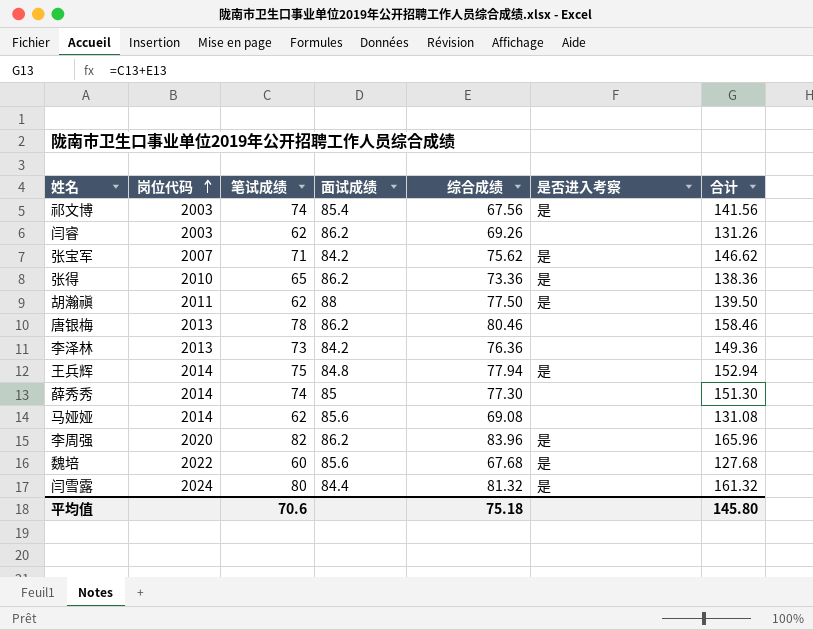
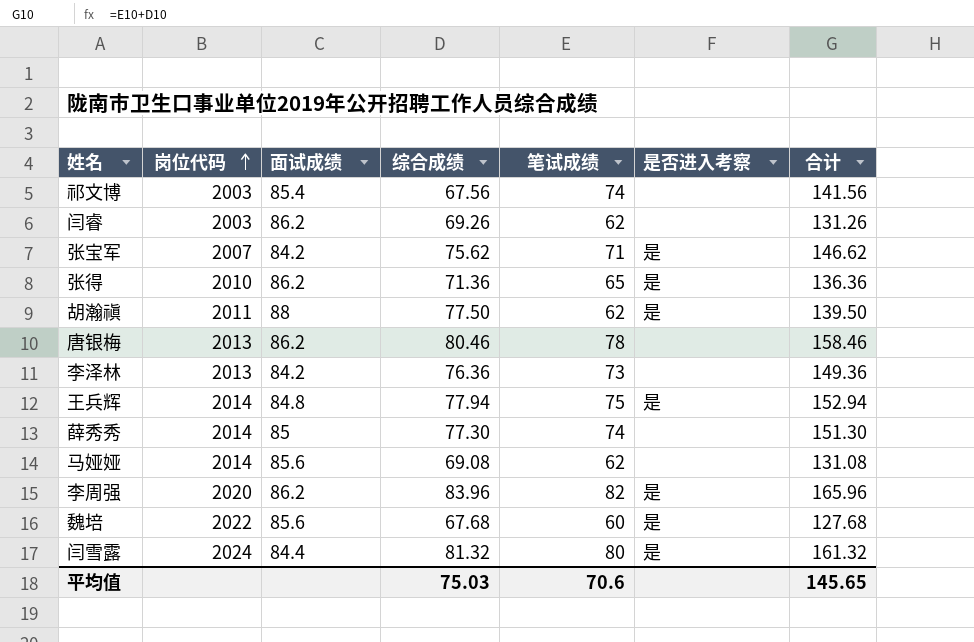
column 笔试成绩 | position: 3 -> 5
祁文博 | 是否进入考察: 是 -> none
张得 | 综合成绩: 73.36 -> 71.36
张得 | 合计: 138.36 -> 136.36
平均值 | 综合成绩: 75.18 -> 75.03
平均值 | 合计: 145.80 -> 145.65

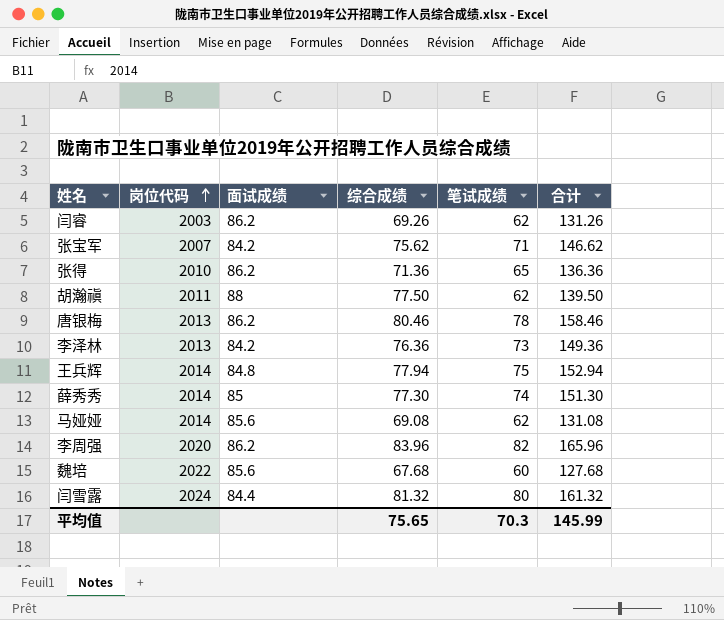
column 是否进入考察 | position: 6 -> none
row 祁文博: 2003 | 85.4 | 67.56 | 74 | none | 141.56 -> none
平均值 | 综合成绩: 75.03 -> 75.65
平均值 | 笔试成绩: 70.6 -> 70.3
平均值 | 合计: 145.65 -> 145.99

